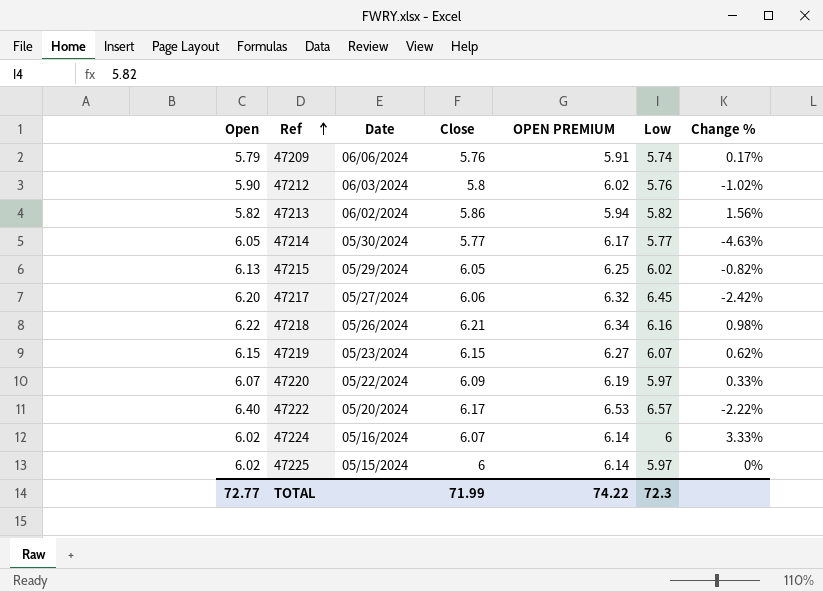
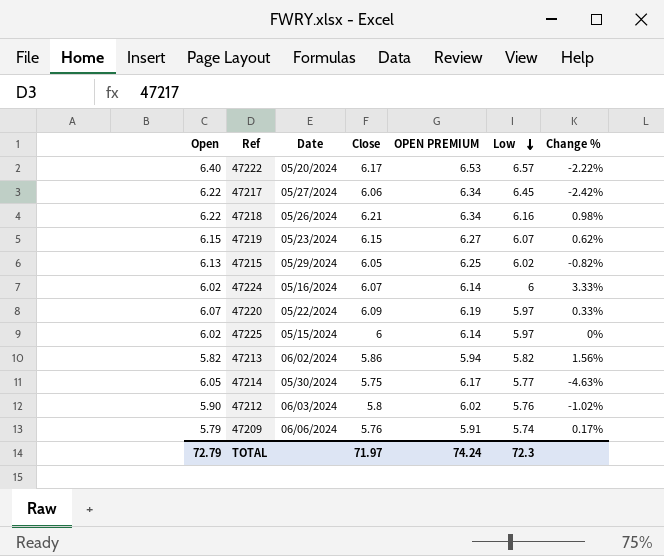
row order: Ref ascending -> Low descending
47217 | Open: 6.20 -> 6.22
47217 | OPEN PREMIUM: 6.32 -> 6.34
47214 | Close: 5.77 -> 5.75
TOTAL | Open: 72.77 -> 72.79
TOTAL | Close: 71.99 -> 71.97
TOTAL | OPEN PREMIUM: 74.22 -> 74.24

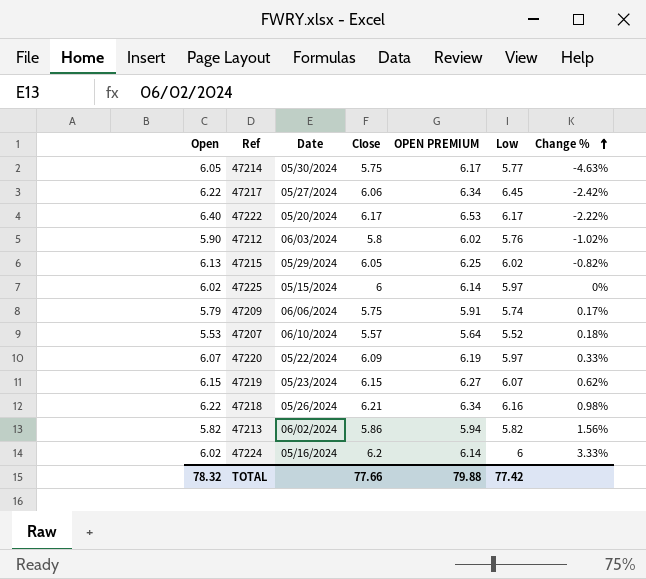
row order: Low descending -> Change % ascending
47222 | Low: 6.57 -> 6.17
47209 | Close: 5.76 -> 5.75
row 47207: none -> 5.53 | 06/10/2024 | 5.57 | 5.64 | 5.52 | 0.18%
47224 | Close: 6.07 -> 6.2
TOTAL | Open: 72.79 -> 78.32
TOTAL | Close: 71.97 -> 77.66
TOTAL | OPEN PREMIUM: 74.24 -> 79.88
TOTAL | Low: 72.3 -> 77.42

